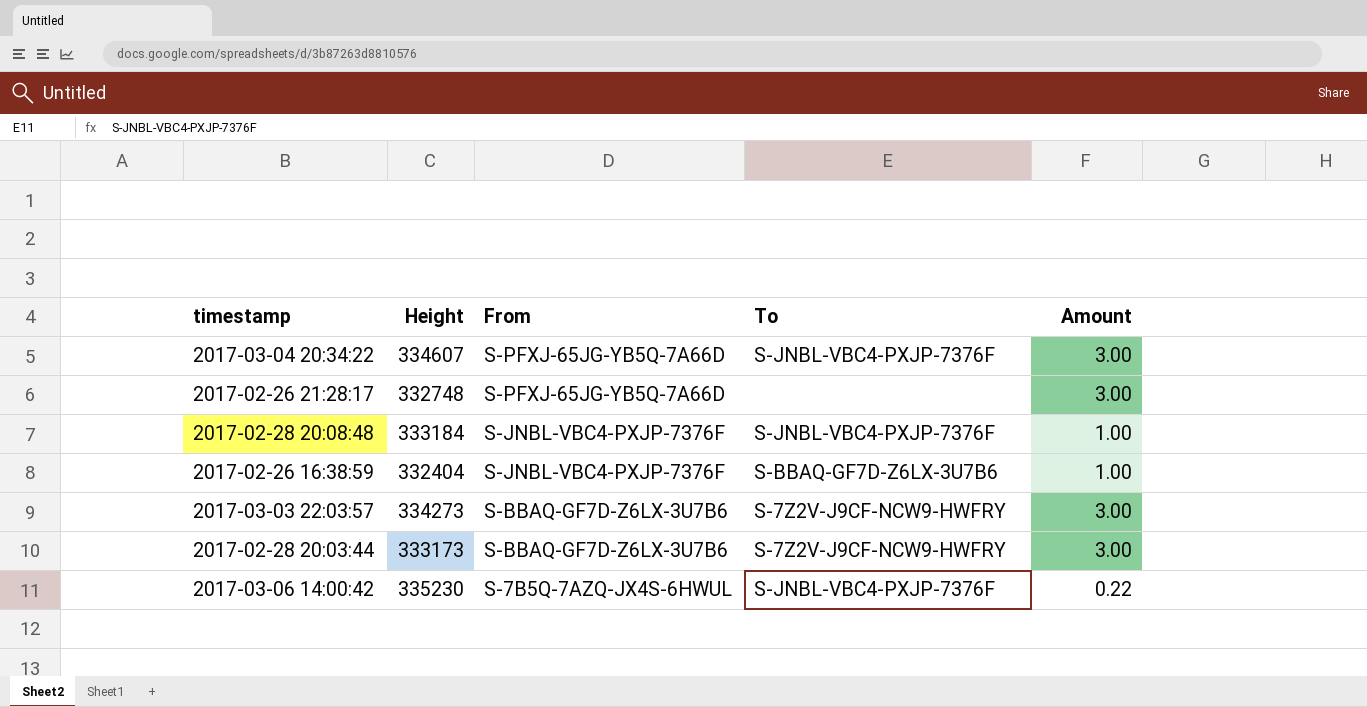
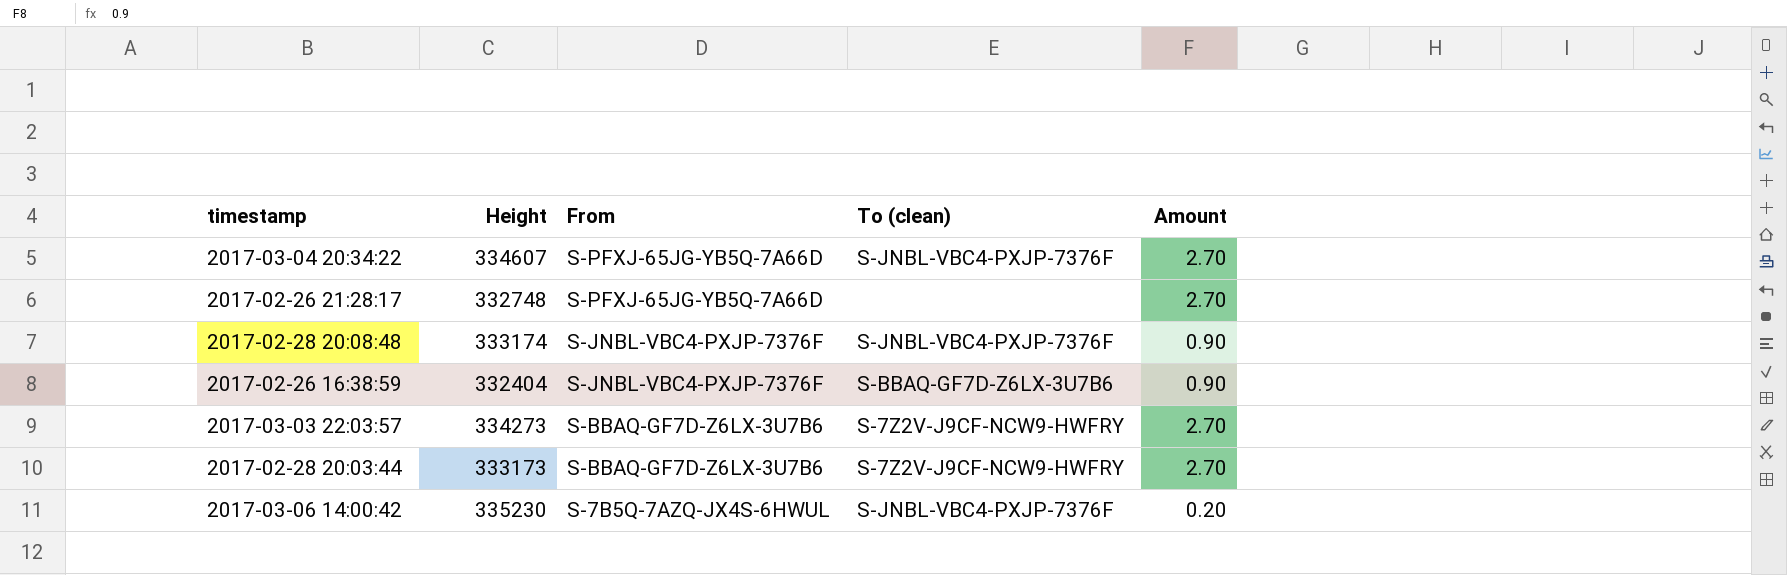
column name: To -> To (clean)
2017-03-04 20:34:22 | Amount: 3.00 -> 2.70
2017-02-26 21:28:17 | Amount: 3.00 -> 2.70
2017-02-28 20:08:48 | Height: 333184 -> 333174
2017-02-28 20:08:48 | Amount: 1.00 -> 0.90
2017-02-26 16:38:59 | Amount: 1.00 -> 0.90
2017-03-03 22:03:57 | Amount: 3.00 -> 2.70
2017-02-28 20:03:44 | Amount: 3.00 -> 2.70
2017-03-06 14:00:42 | Amount: 0.22 -> 0.20

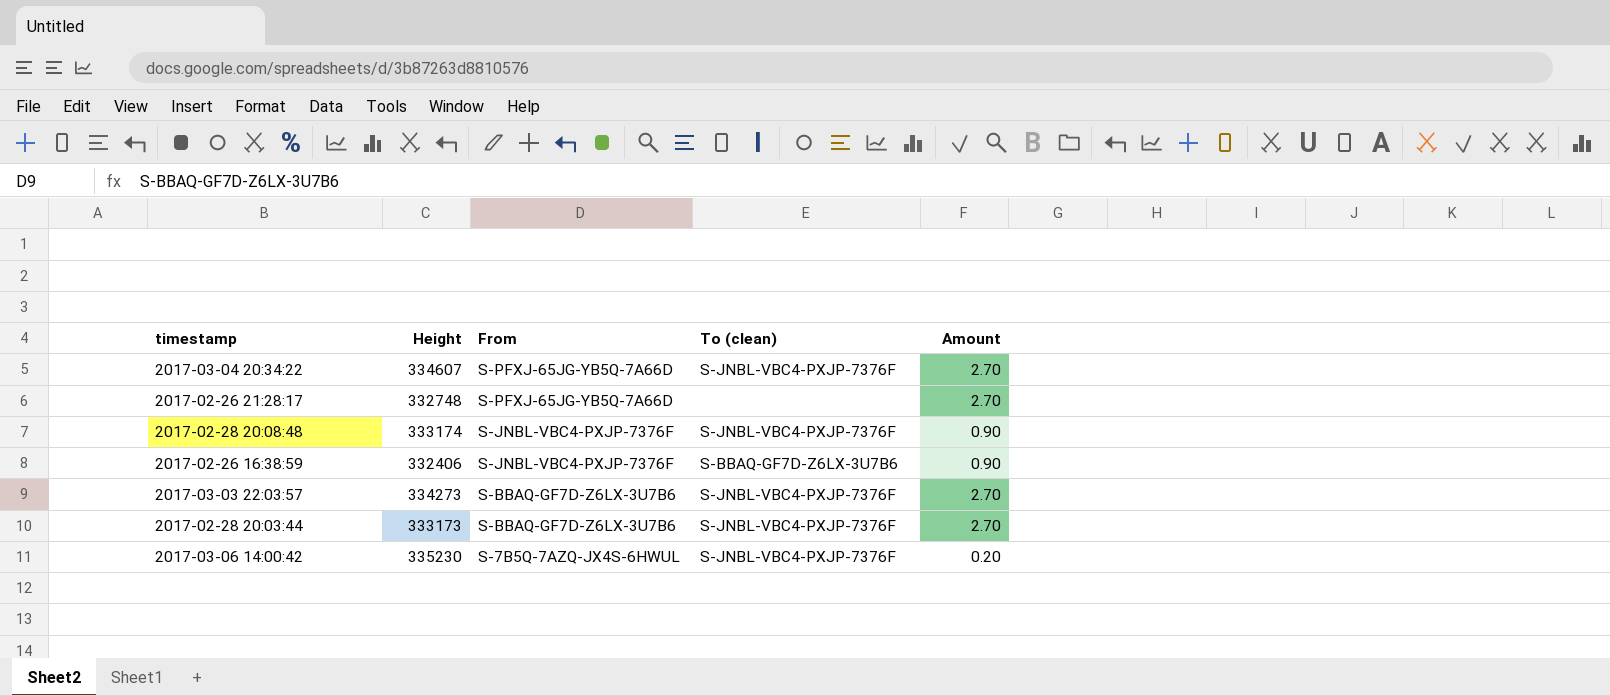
2017-02-26 16:38:59 | Height: 332404 -> 332406
2017-03-03 22:03:57 | To (clean): S-7Z2V-J9CF-NCW9-HWFRY -> S-JNBL-VBC4-PXJP-7376F
2017-02-28 20:03:44 | To (clean): S-7Z2V-J9CF-NCW9-HWFRY -> S-JNBL-VBC4-PXJP-7376F

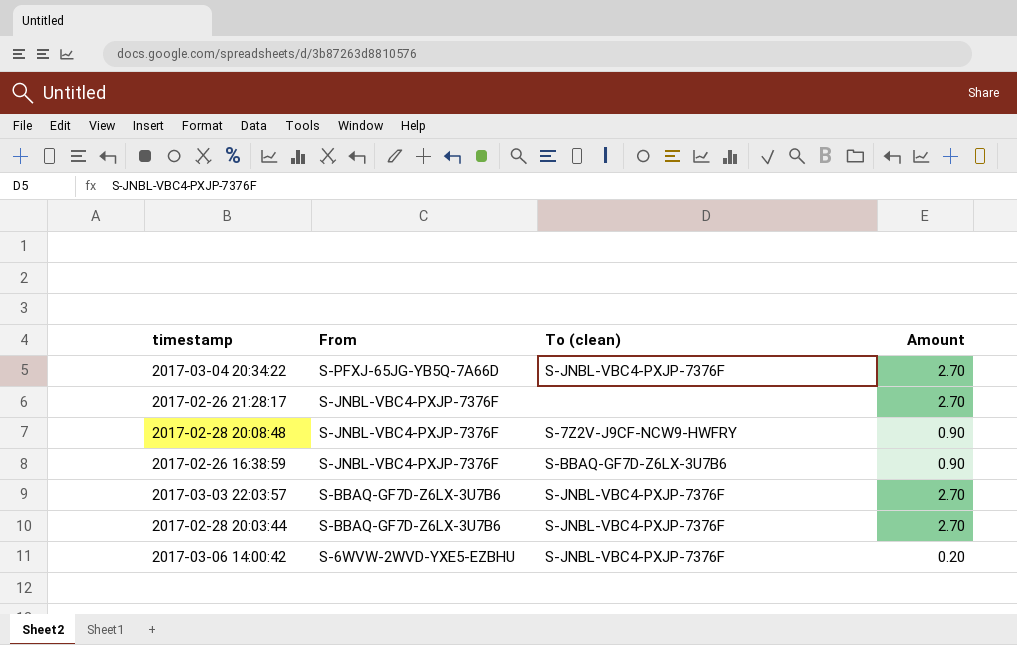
column Height | position: 2 -> none
2017-02-26 21:28:17 | From: S-PFXJ-65JG-YB5Q-7A66D -> S-JNBL-VBC4-PXJP-7376F
2017-02-28 20:08:48 | To (clean): S-JNBL-VBC4-PXJP-7376F -> S-7Z2V-J9CF-NCW9-HWFRY
2017-03-06 14:00:42 | From: S-7B5Q-7AZQ-JX4S-6HWUL -> S-6WVW-2WVD-YXE5-EZBHU

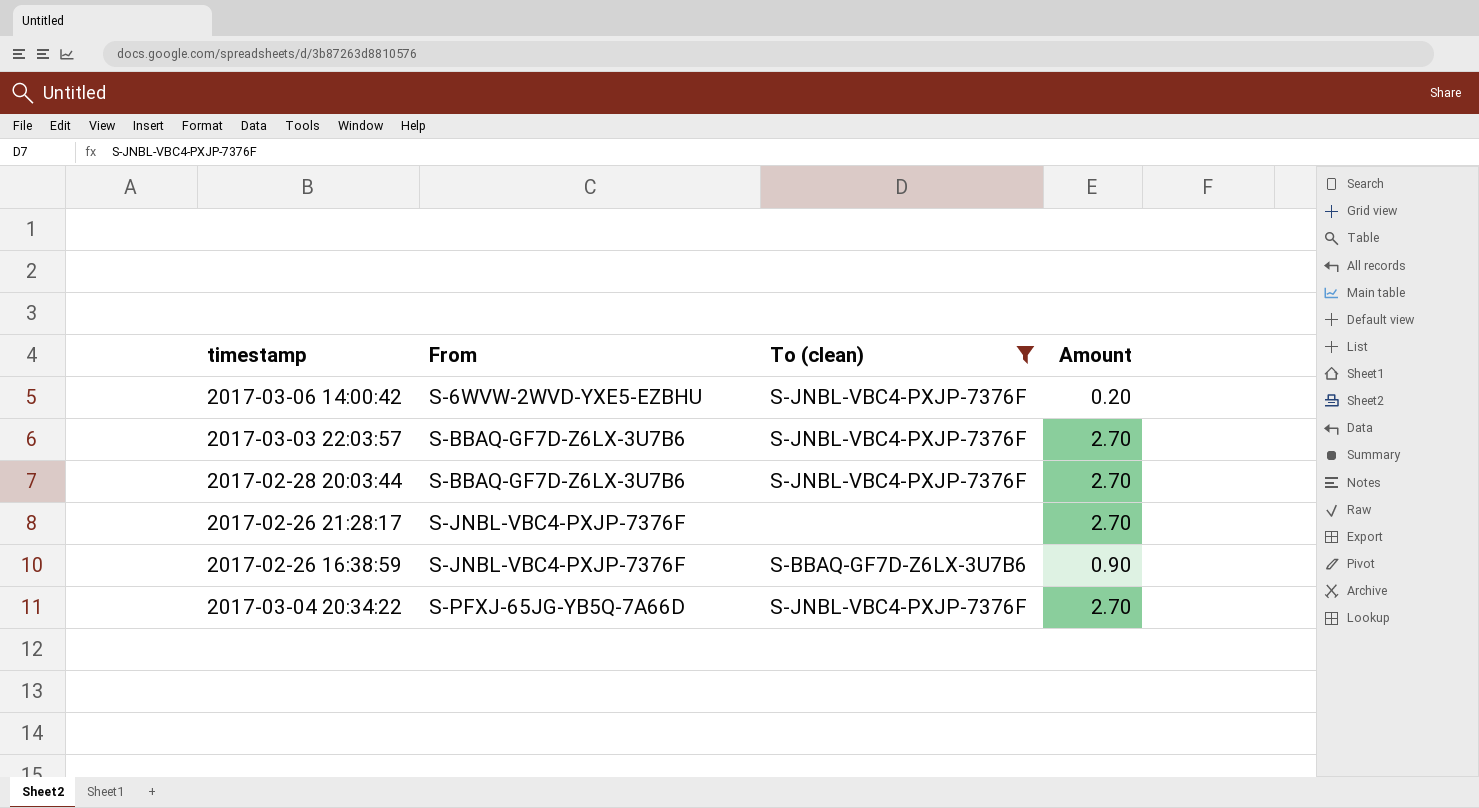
filter: none -> To (clean) != S-7Z2V-J9CF-NCW9-HWFRY
row order: From descending -> From ascending

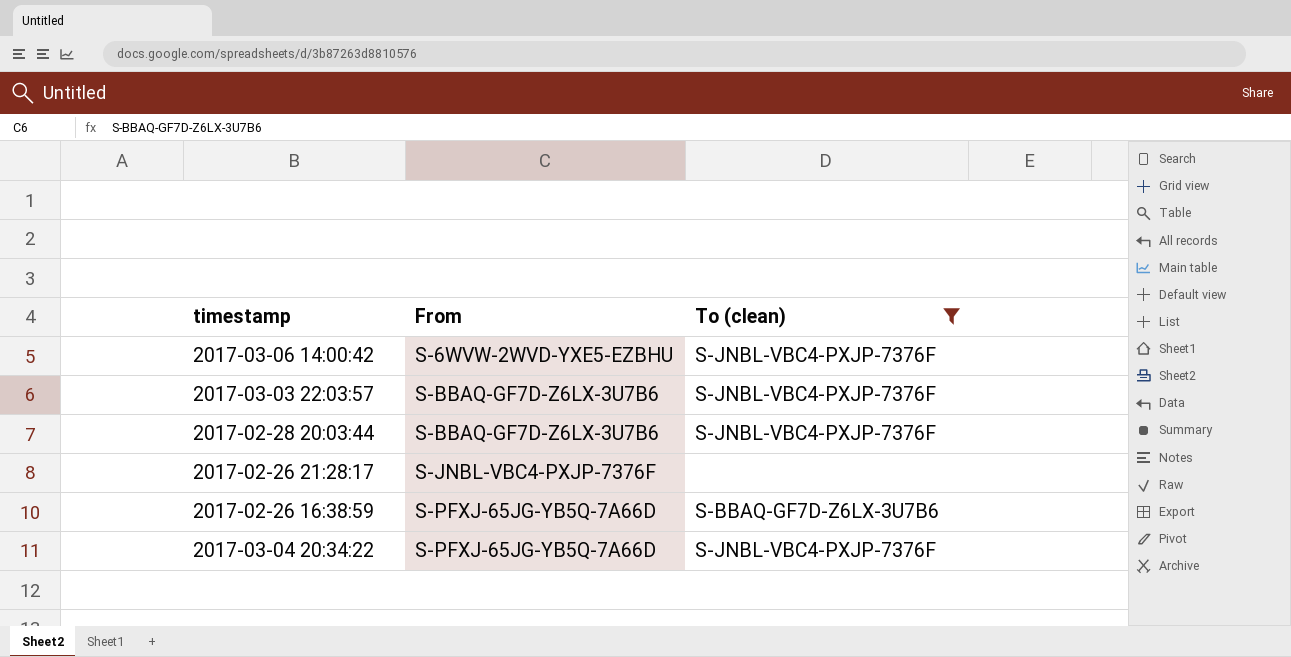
column Amount | position: 4 -> none
2017-02-26 16:38:59 | From: S-JNBL-VBC4-PXJP-7376F -> S-PFXJ-65JG-YB5Q-7A66D

